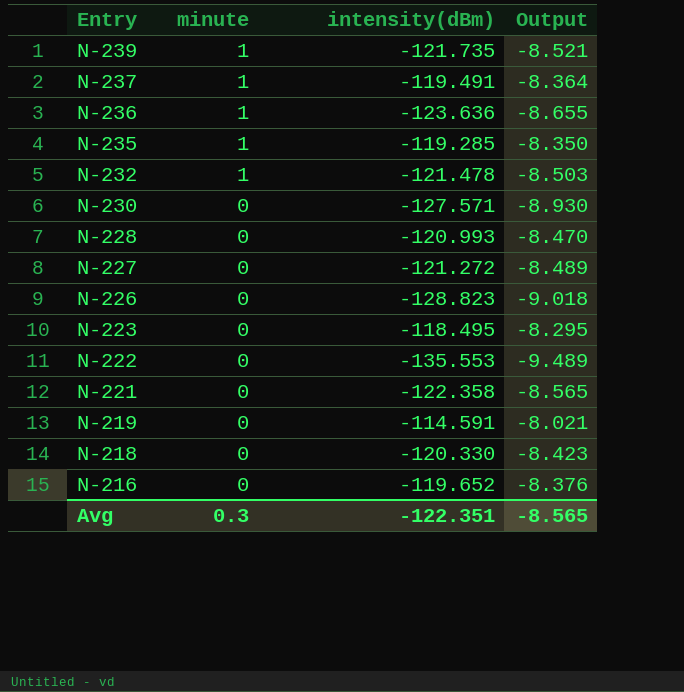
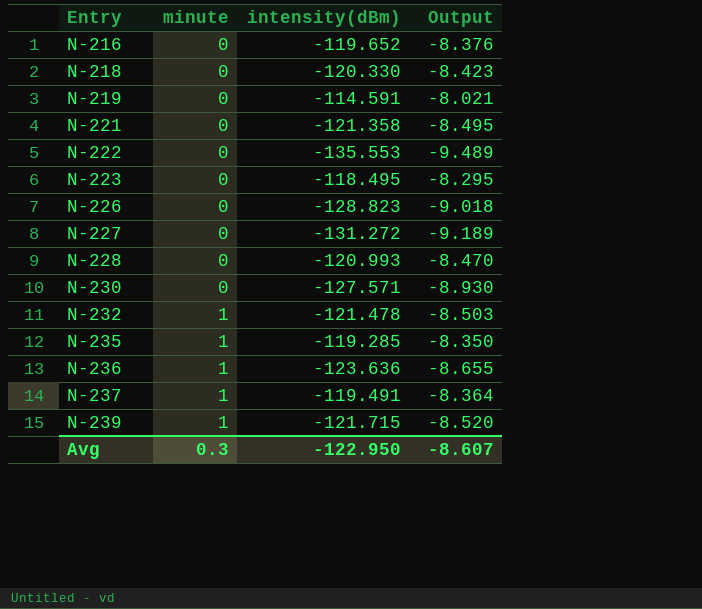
row order: Entry descending -> Entry ascending
N-221 | intensity(dBm): -122.358 -> -121.358
N-221 | Output: -8.565 -> -8.495
N-227 | intensity(dBm): -121.272 -> -131.272
N-227 | Output: -8.489 -> -9.189
N-239 | intensity(dBm): -121.735 -> -121.715
N-239 | Output: -8.521 -> -8.520
Avg | intensity(dBm): -122.351 -> -122.950
Avg | Output: -8.565 -> -8.607

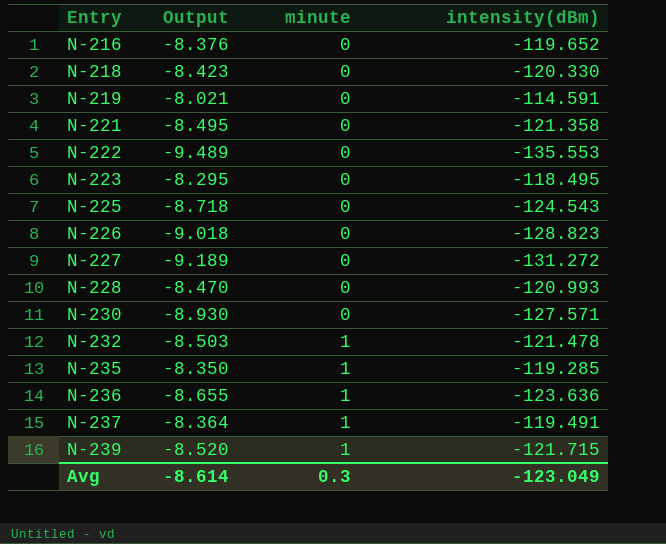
column Output | position: 4 -> 2
row N-225: none -> -8.718 | 0 | -124.543
Avg | Output: -8.607 -> -8.614
Avg | intensity(dBm): -122.950 -> -123.049

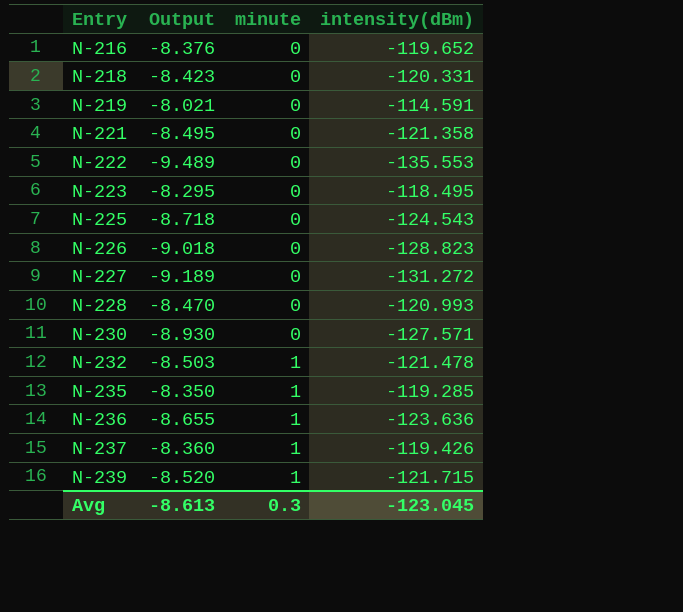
N-218 | intensity(dBm): -120.330 -> -120.331
N-237 | Output: -8.364 -> -8.360
N-237 | intensity(dBm): -119.491 -> -119.426
Avg | Output: -8.614 -> -8.613
Avg | intensity(dBm): -123.049 -> -123.045

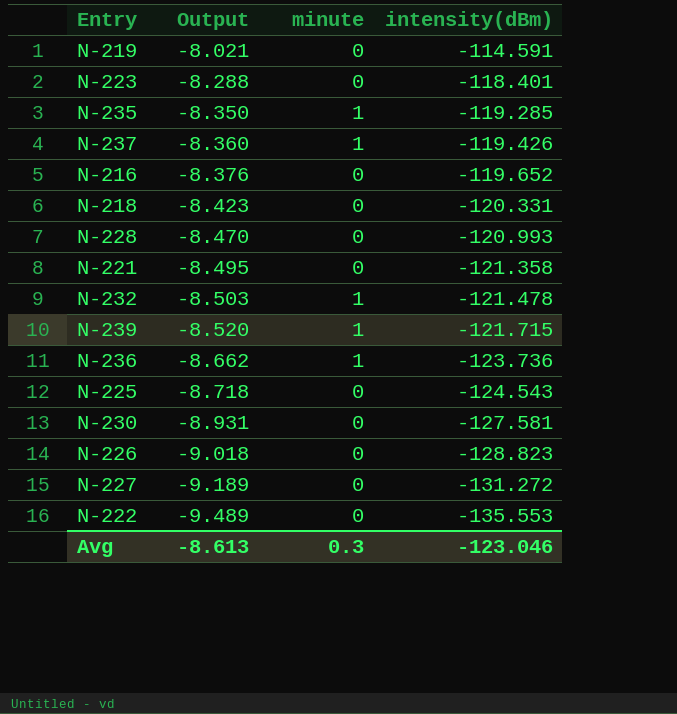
row order: Entry ascending -> Output descending
N-223 | Output: -8.295 -> -8.288
N-223 | intensity(dBm): -118.495 -> -118.401
N-236 | Output: -8.655 -> -8.662
N-236 | intensity(dBm): -123.636 -> -123.736
N-230 | Output: -8.930 -> -8.931
N-230 | intensity(dBm): -127.571 -> -127.581
Avg | intensity(dBm): -123.045 -> -123.046

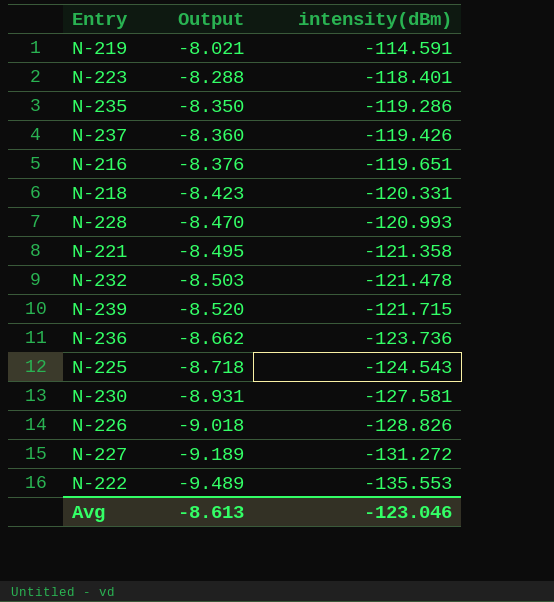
column minute | position: 3 -> none
N-235 | intensity(dBm): -119.285 -> -119.286
N-216 | intensity(dBm): -119.652 -> -119.651
N-226 | intensity(dBm): -128.823 -> -128.826

